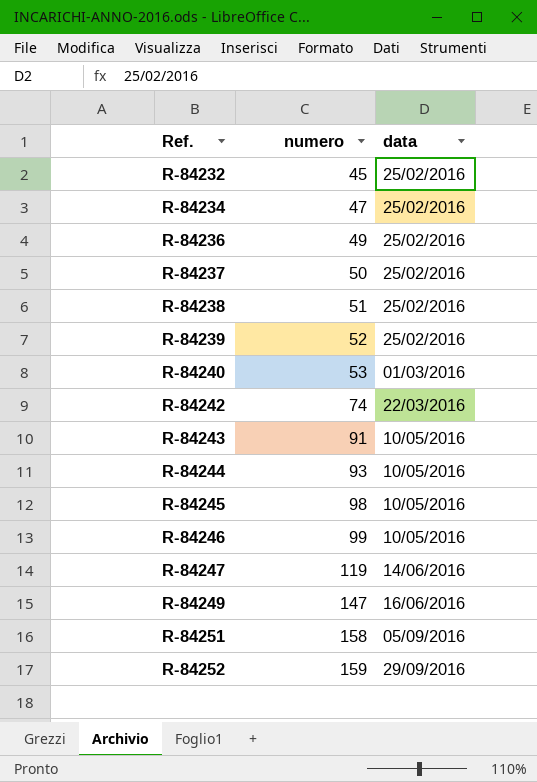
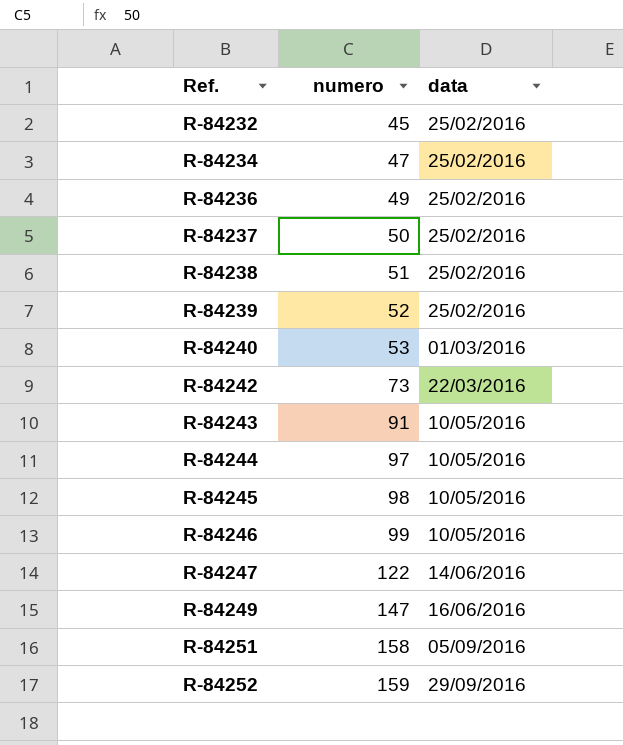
R-84242 | numero: 74 -> 73
R-84244 | numero: 93 -> 97
R-84247 | numero: 119 -> 122

